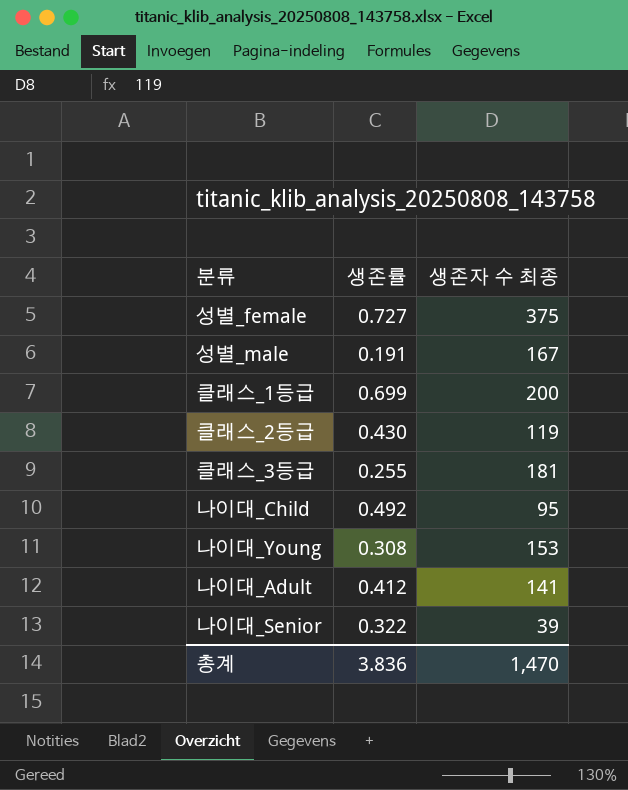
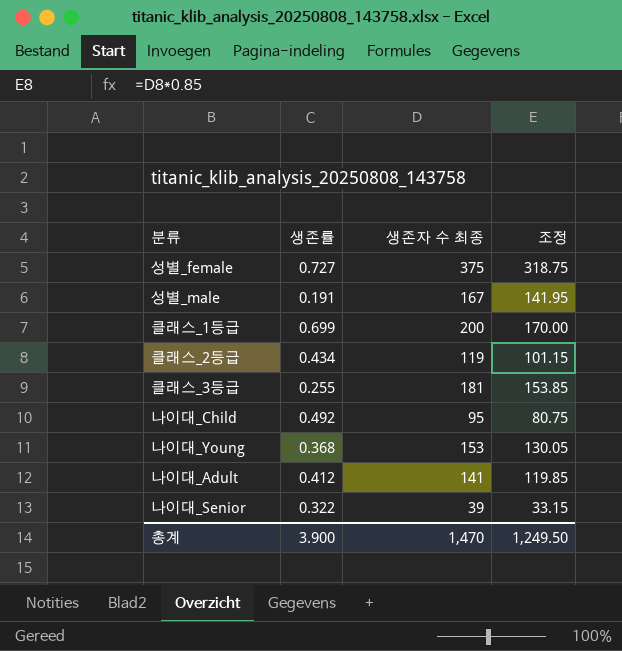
column 조정 | formula: none -> [생존자 수 최종] * 0.85
클래스_2등급 | 생존률: 0.430 -> 0.434
나이대_Young | 생존률: 0.308 -> 0.368
총계 | 생존률: 3.836 -> 3.900

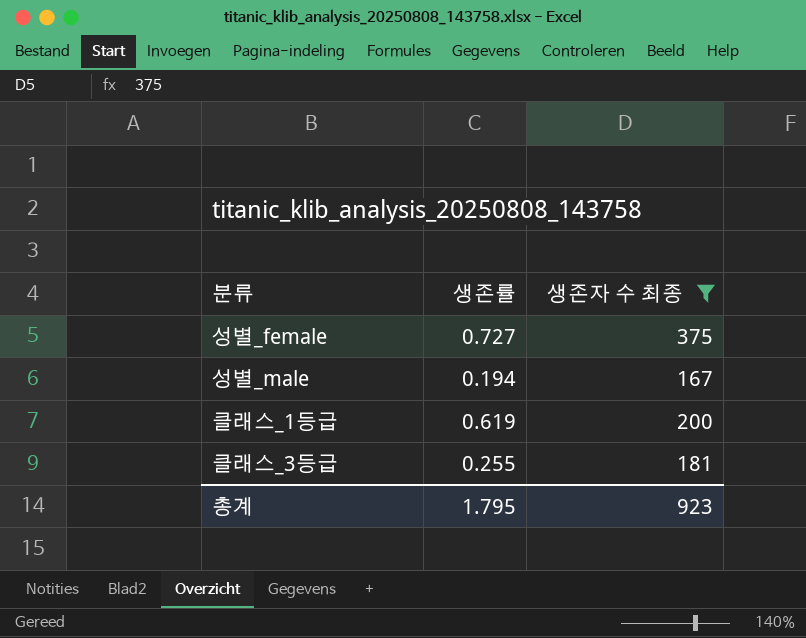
filter: none -> 생존자 수 최종 >= 167
column 조정 | formula: [생존자 수 최종] * 0.85 -> none
성별_male | 생존률: 0.191 -> 0.194
클래스_1등급 | 생존률: 0.699 -> 0.619
총계 | 생존률: 3.900 -> 1.795
총계 | 생존자 수 최종: 1,470 -> 923

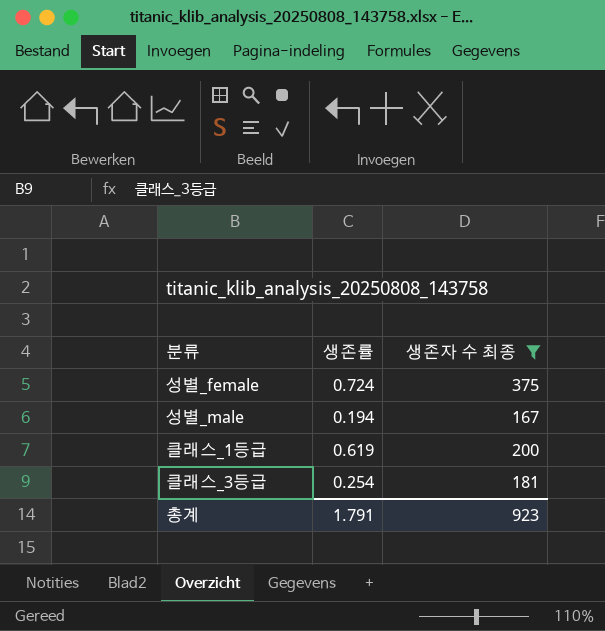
성별_female | 생존률: 0.727 -> 0.724
클래스_3등급 | 생존률: 0.255 -> 0.254
총계 | 생존률: 1.795 -> 1.791

